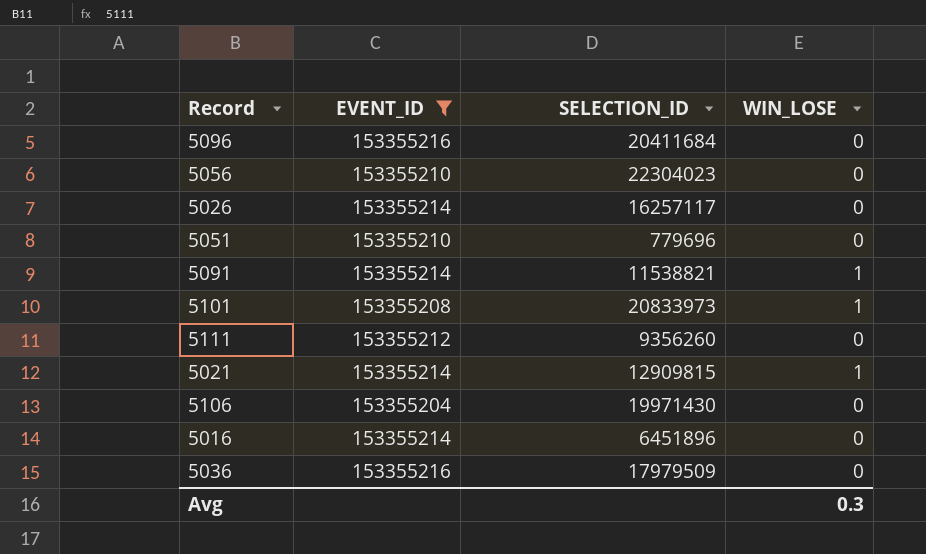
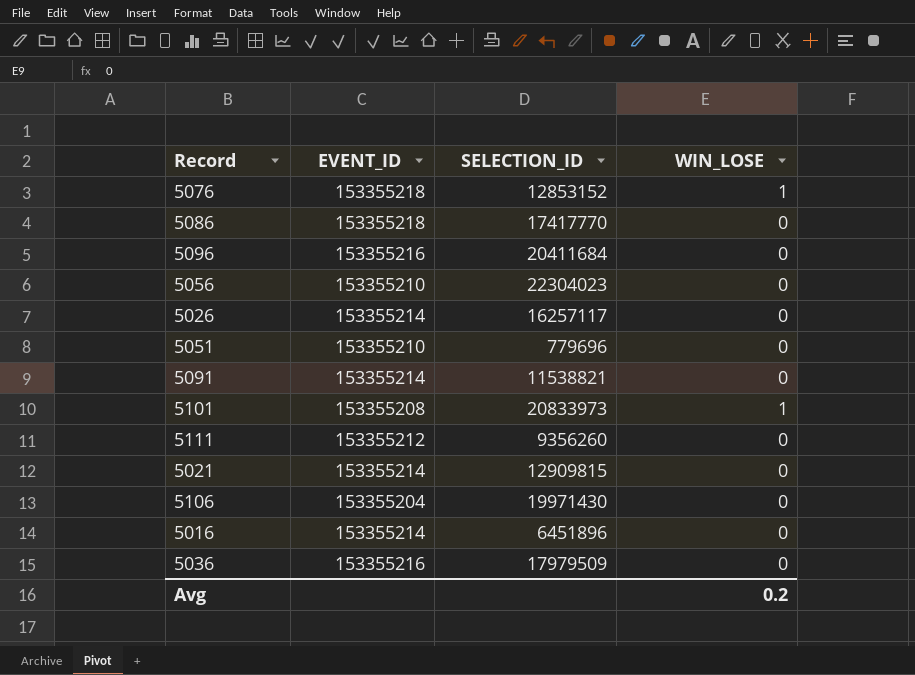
filter: EVENT_ID != 153355218 -> none
5091 | WIN_LOSE: 1 -> 0
5021 | WIN_LOSE: 1 -> 0
Avg | WIN_LOSE: 0.3 -> 0.2

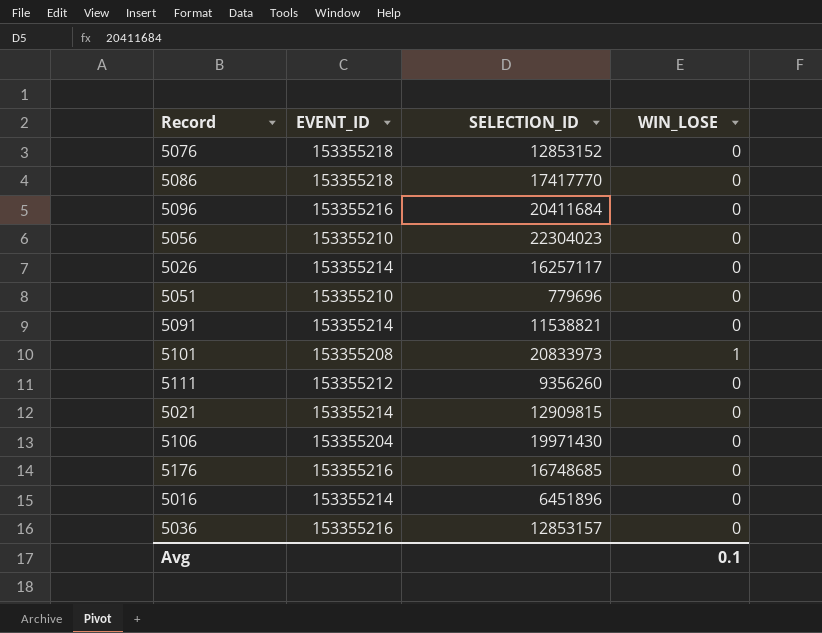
5076 | WIN_LOSE: 1 -> 0
row 5176: none -> 153355216 | 16748685 | 0
5036 | SELECTION_ID: 17979509 -> 12853157
Avg | WIN_LOSE: 0.2 -> 0.1

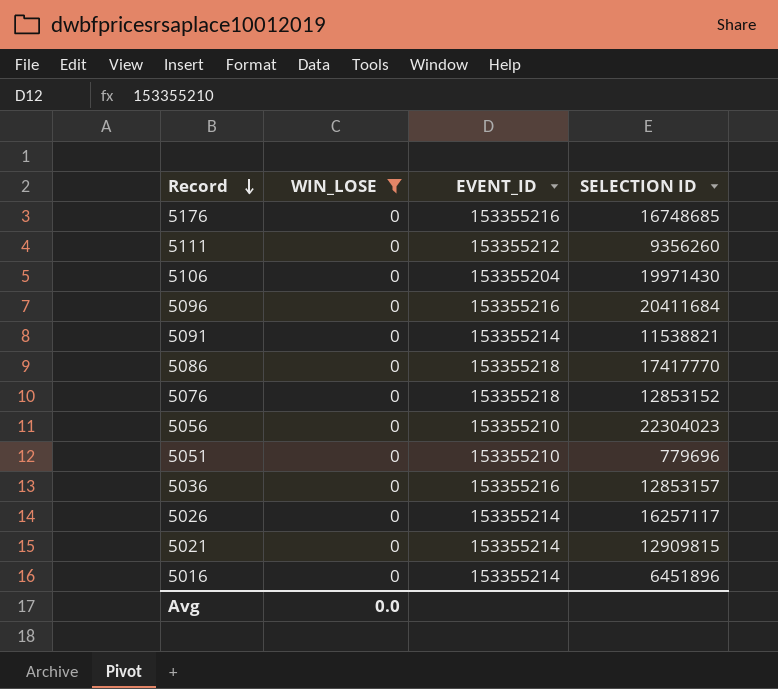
filter: none -> WIN_LOSE = 0
row order: none -> Record descending
column WIN_LOSE | position: 4 -> 2
column name: SELECTION_ID -> SELECTION ID
Avg | WIN_LOSE: 0.1 -> 0.0

